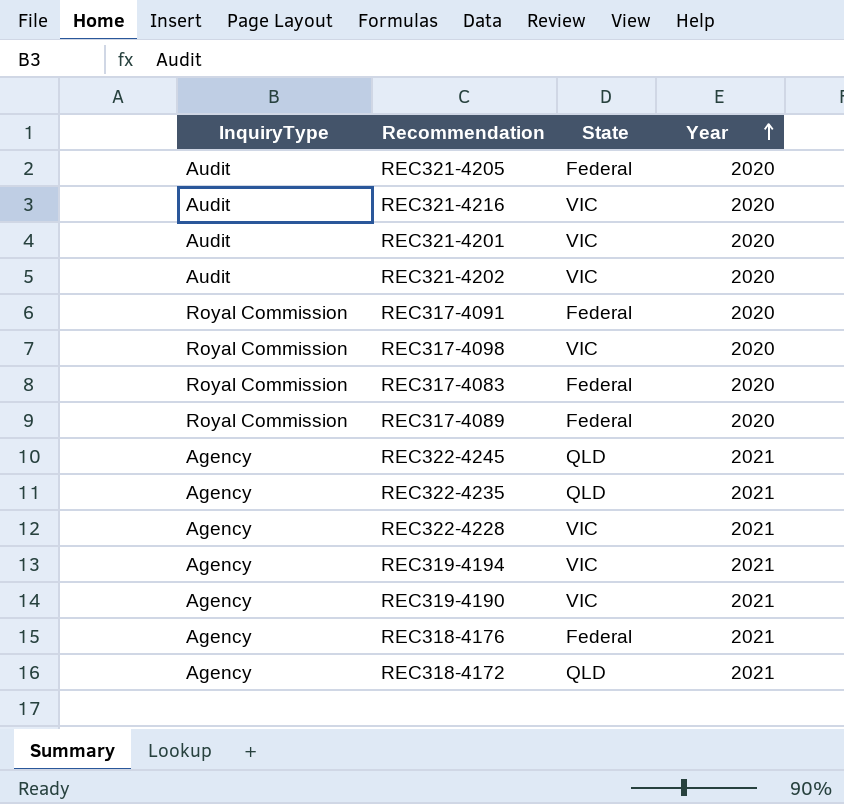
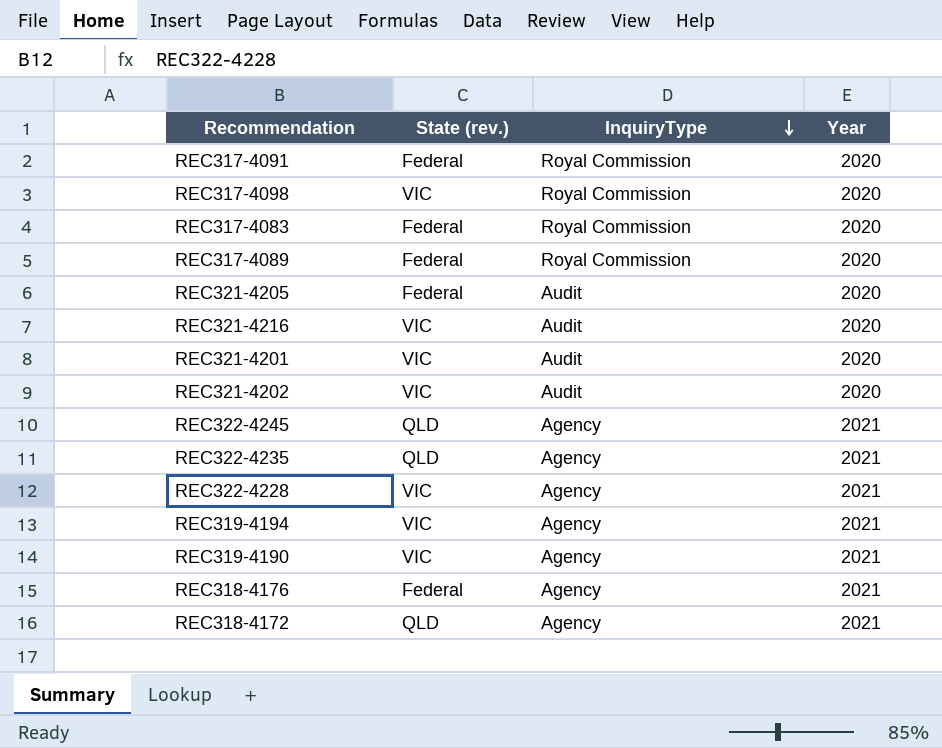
row order: Year ascending -> InquiryType descending
column name: State -> State (rev.)
column InquiryType | position: 1 -> 3

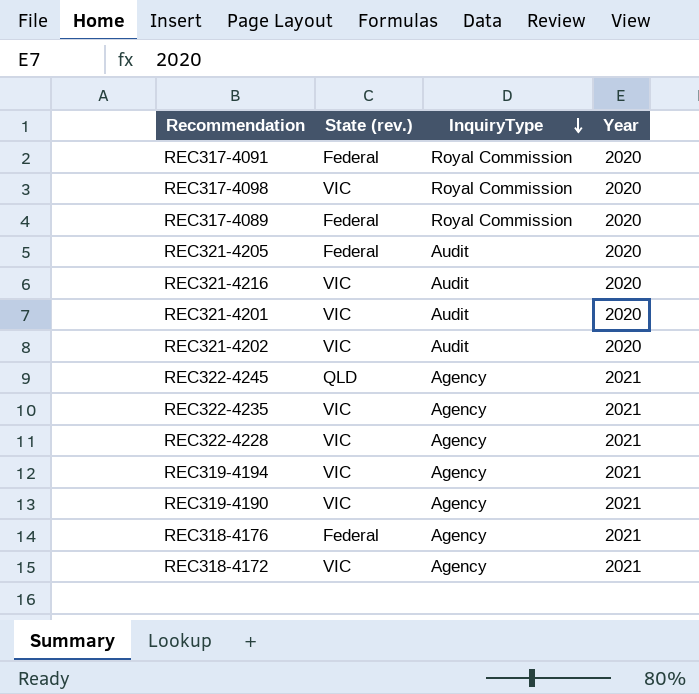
row REC317-4083: Federal | Royal Commission | 2020 -> none
REC322-4235 | State (rev.): QLD -> VIC
REC318-4172 | State (rev.): QLD -> VIC

